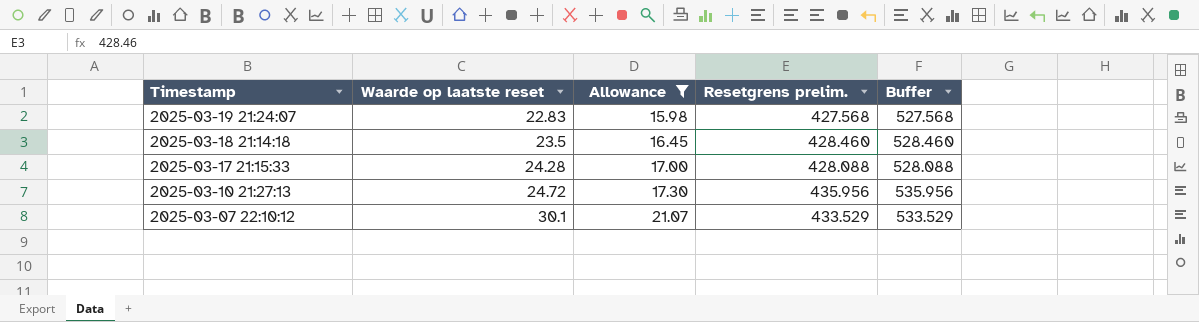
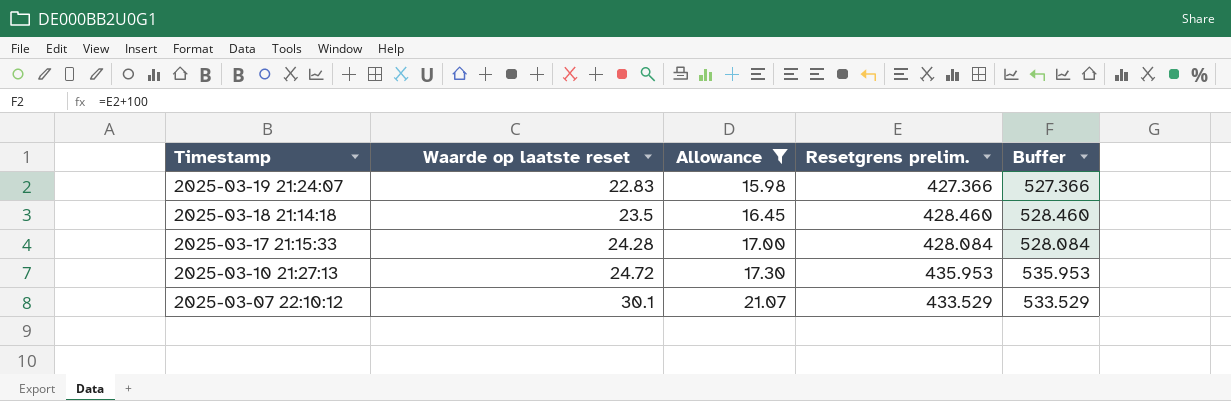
2025-03-19 21:24:07 | Resetgrens prelim.: 427.568 -> 427.366
2025-03-19 21:24:07 | Buffer: 527.568 -> 527.366
2025-03-17 21:15:33 | Resetgrens prelim.: 428.088 -> 428.084
2025-03-17 21:15:33 | Buffer: 528.088 -> 528.084
2025-03-10 21:27:13 | Resetgrens prelim.: 435.956 -> 435.953
2025-03-10 21:27:13 | Buffer: 535.956 -> 535.953

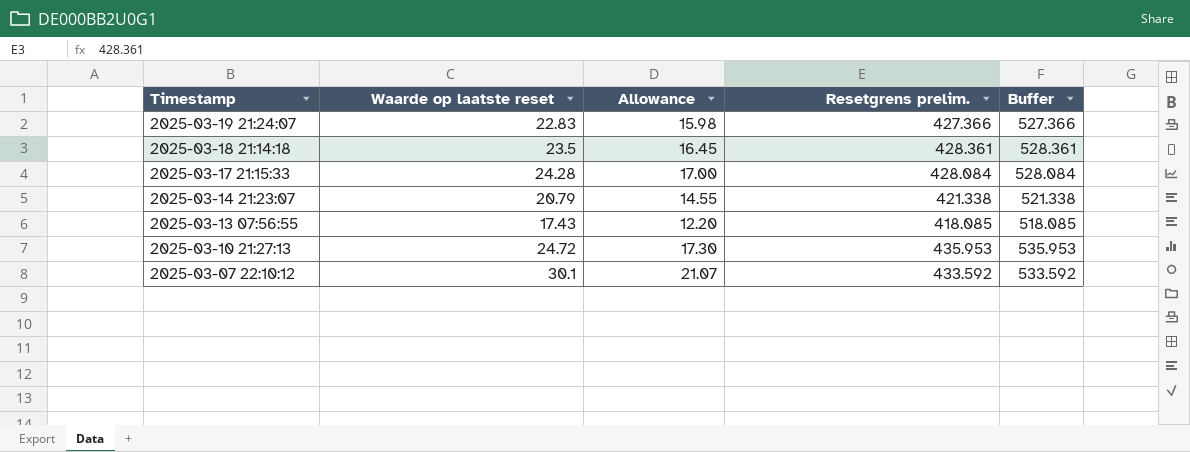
filter: Allowance >= 15.98 -> none
2025-03-18 21:14:18 | Resetgrens prelim.: 428.460 -> 428.361
2025-03-18 21:14:18 | Buffer: 528.460 -> 528.361
2025-03-07 22:10:12 | Resetgrens prelim.: 433.529 -> 433.592
2025-03-07 22:10:12 | Buffer: 533.529 -> 533.592

